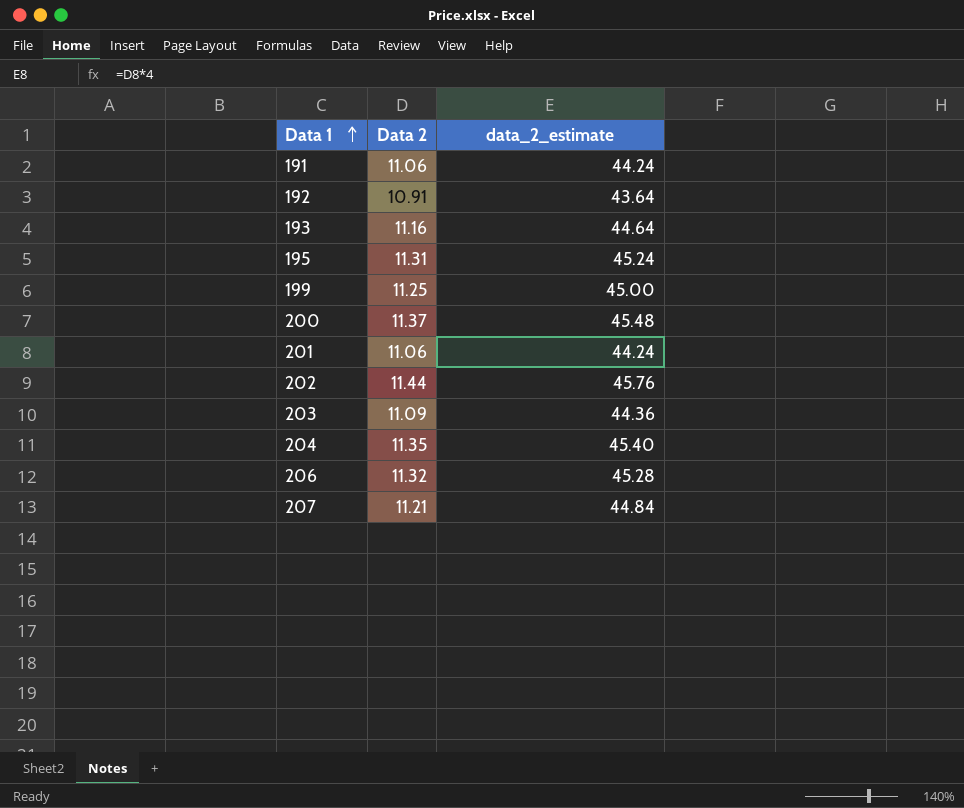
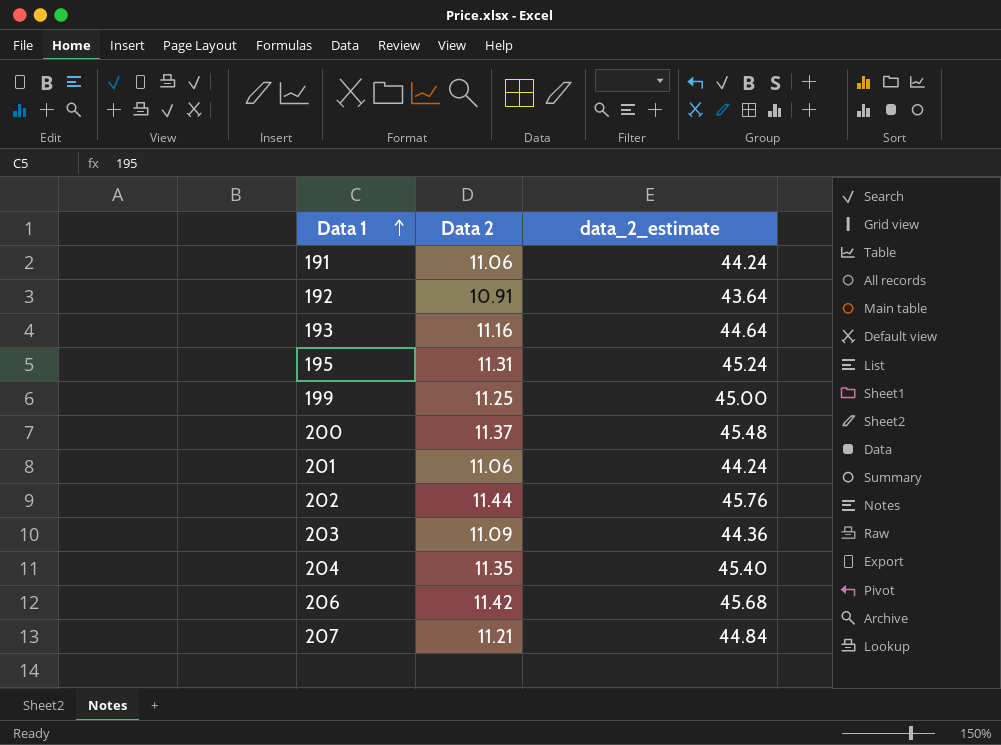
206 | Data 2: 11.32 -> 11.42
206 | data_2_estimate: 45.28 -> 45.68

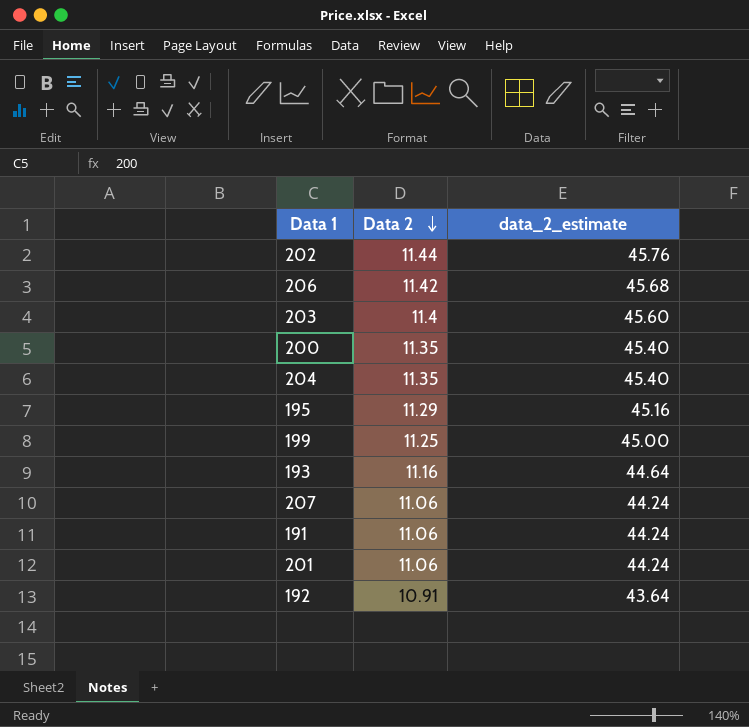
row order: Data 1 ascending -> Data 2 descending
203 | Data 2: 11.09 -> 11.4
203 | data_2_estimate: 44.36 -> 45.60
200 | Data 2: 11.37 -> 11.35
200 | data_2_estimate: 45.48 -> 45.40
195 | Data 2: 11.31 -> 11.29
195 | data_2_estimate: 45.24 -> 45.16
207 | Data 2: 11.21 -> 11.06
207 | data_2_estimate: 44.84 -> 44.24

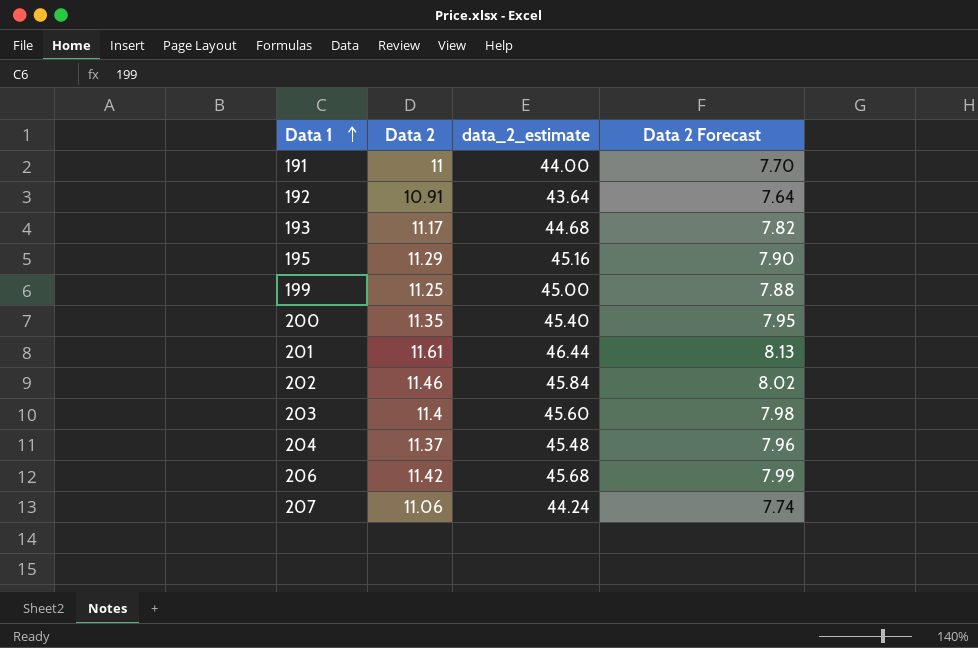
row order: Data 2 descending -> Data 1 ascending
column Data 2 Forecast | formula: none -> [Data 2] * 0.7
191 | Data 2: 11.06 -> 11
191 | data_2_estimate: 44.24 -> 44.00
193 | Data 2: 11.16 -> 11.17
193 | data_2_estimate: 44.64 -> 44.68
201 | Data 2: 11.06 -> 11.61
201 | data_2_estimate: 44.24 -> 46.44
202 | Data 2: 11.44 -> 11.46
202 | data_2_estimate: 45.76 -> 45.84
204 | Data 2: 11.35 -> 11.37
204 | data_2_estimate: 45.40 -> 45.48

